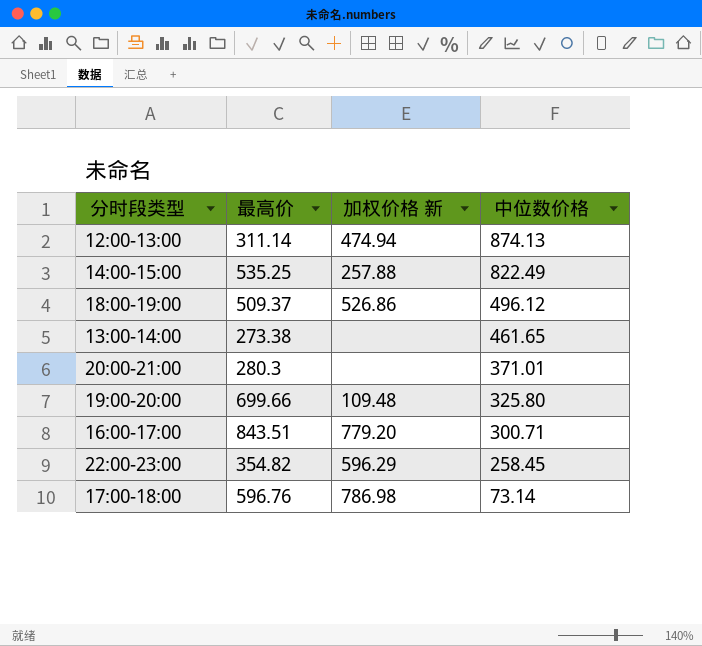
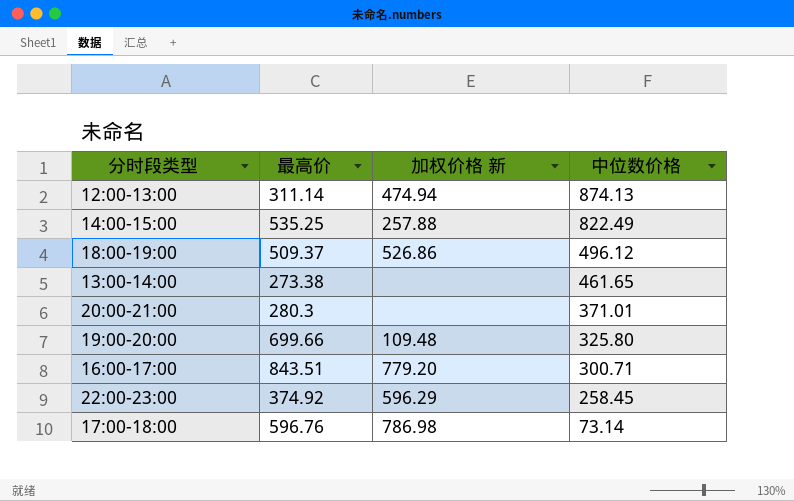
22:00-23:00 | 最高价: 354.82 -> 374.92

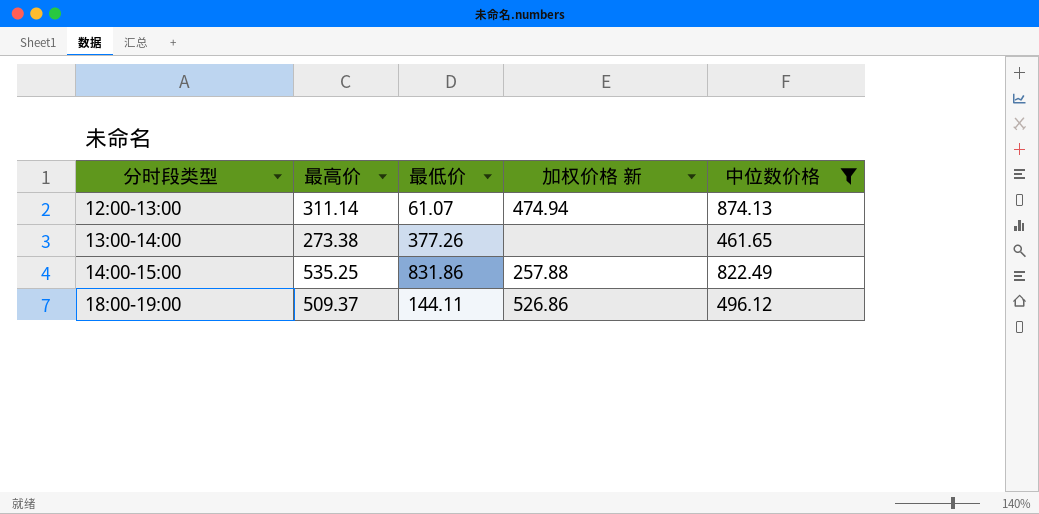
filter: none -> 中位数价格 >= 461.65
row order: 中位数价格 descending -> 分时段类型 ascending
column 最低价 | position: none -> 3

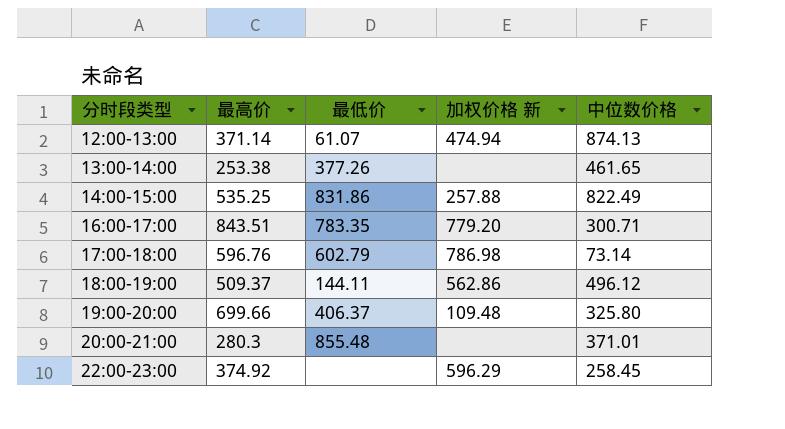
filter: 中位数价格 >= 461.65 -> none
12:00-13:00 | 最高价: 311.14 -> 371.14
13:00-14:00 | 最高价: 273.38 -> 253.38
18:00-19:00 | 加权价格 新: 526.86 -> 562.86

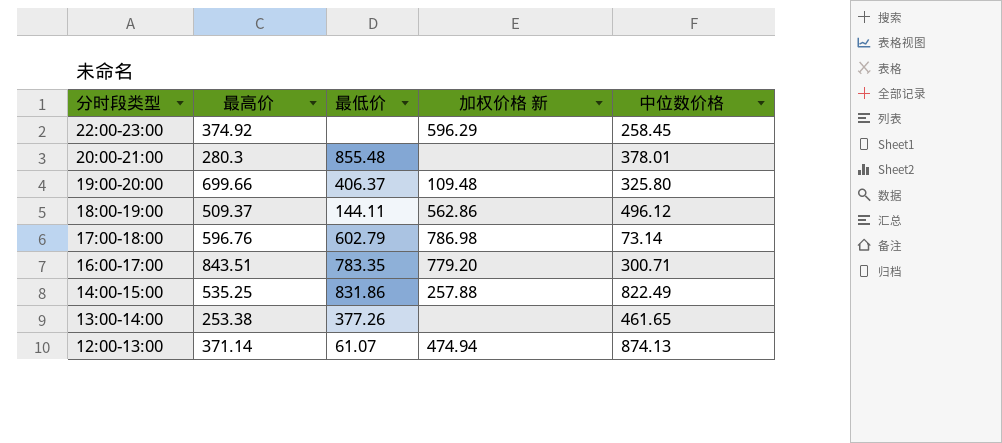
row order: 分时段类型 ascending -> 分时段类型 descending
20:00-21:00 | 中位数价格: 371.01 -> 378.01

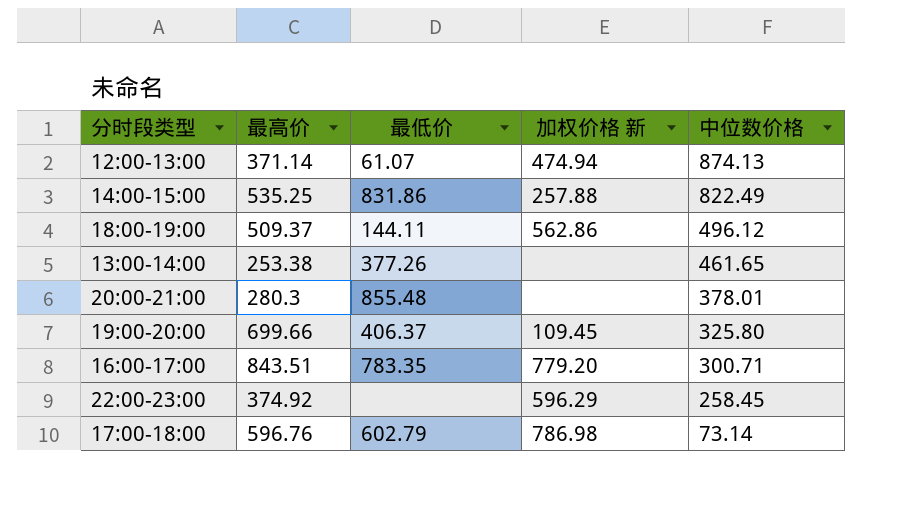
row order: 分时段类型 descending -> 中位数价格 descending
19:00-20:00 | 加权价格 新: 109.48 -> 109.45

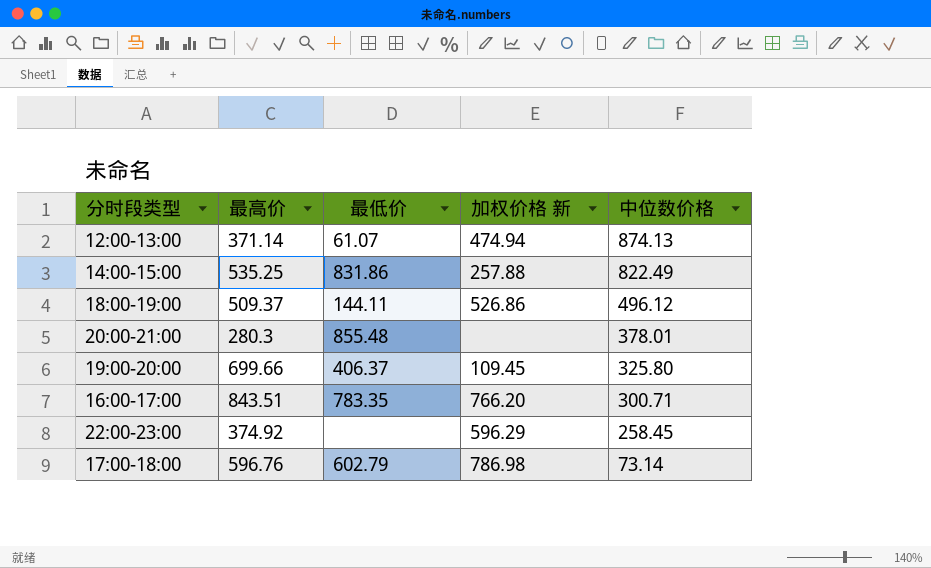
row 13:00-14:00: 253.38 | 377.26 | none | 461.65 -> none
18:00-19:00 | 加权价格 新: 562.86 -> 526.86
16:00-17:00 | 加权价格 新: 779.20 -> 766.20

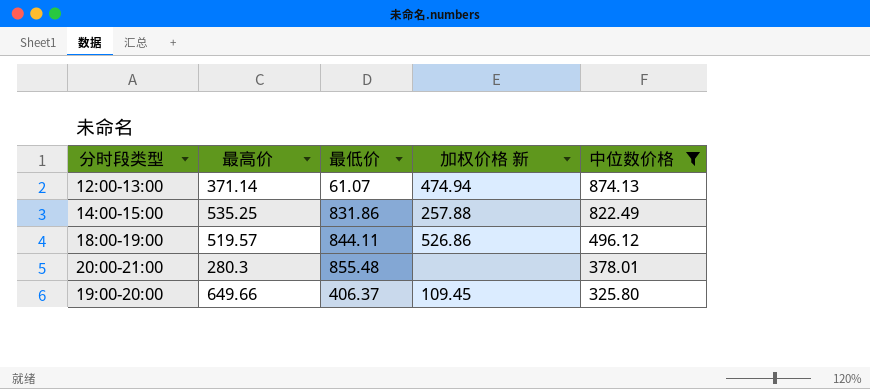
filter: none -> 中位数价格 >= 325.80
18:00-19:00 | 最高价: 509.37 -> 519.57
18:00-19:00 | 最低价: 144.11 -> 844.11
19:00-20:00 | 最高价: 699.66 -> 649.66

